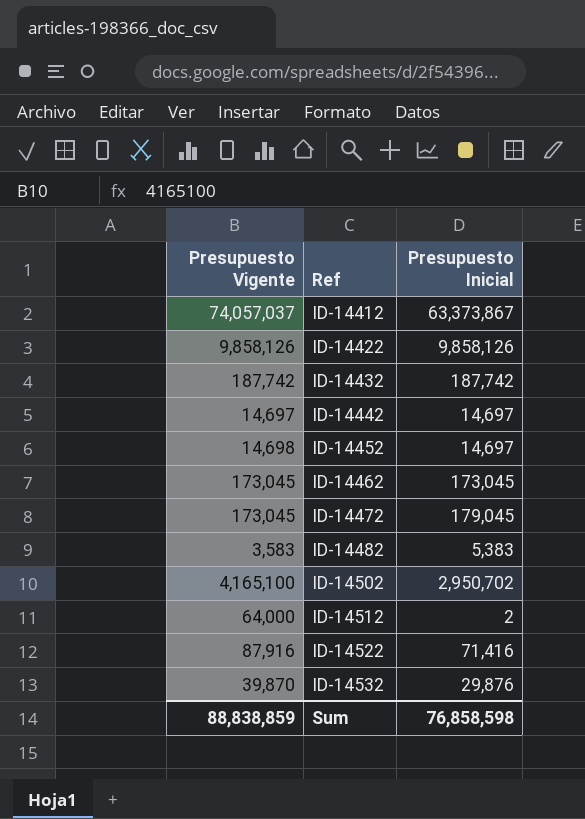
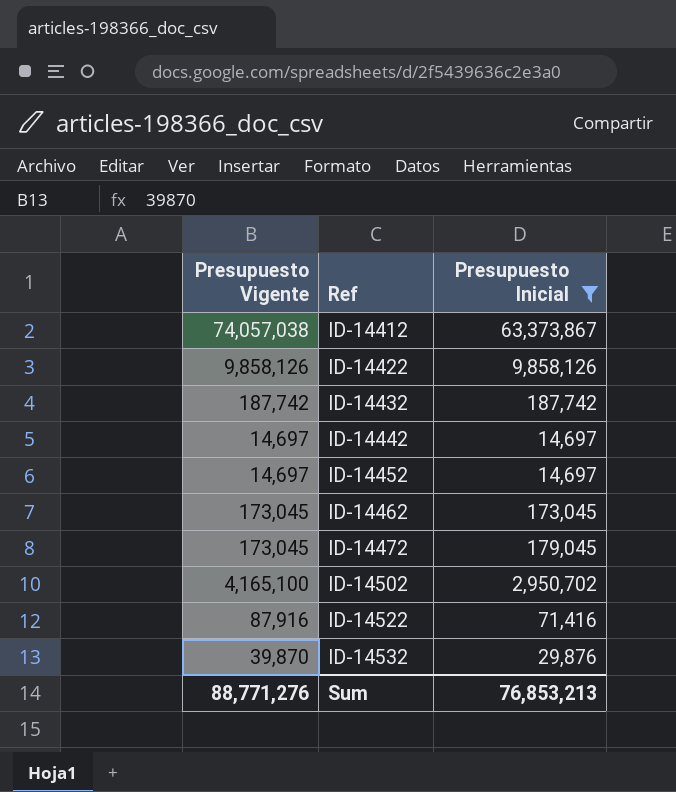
filter: none -> Presupuesto Inicial >= 14,697
ID-14412 | Presupuesto Vigente: 74,057,037 -> 74,057,038
ID-14452 | Presupuesto Vigente: 14,698 -> 14,697
Sum | Presupuesto Vigente: 88,838,859 -> 88,771,276
Sum | Presupuesto Inicial: 76,858,598 -> 76,853,213

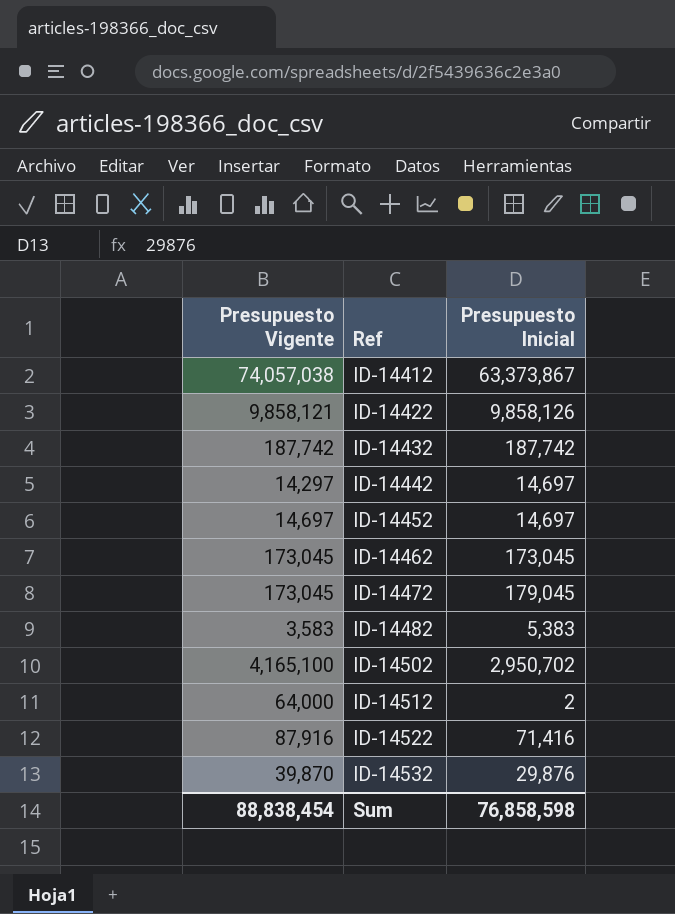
filter: Presupuesto Inicial >= 14,697 -> none
ID-14422 | Presupuesto Vigente: 9,858,126 -> 9,858,121
ID-14442 | Presupuesto Vigente: 14,697 -> 14,297
Sum | Presupuesto Vigente: 88,771,276 -> 88,838,454
Sum | Presupuesto Inicial: 76,853,213 -> 76,858,598

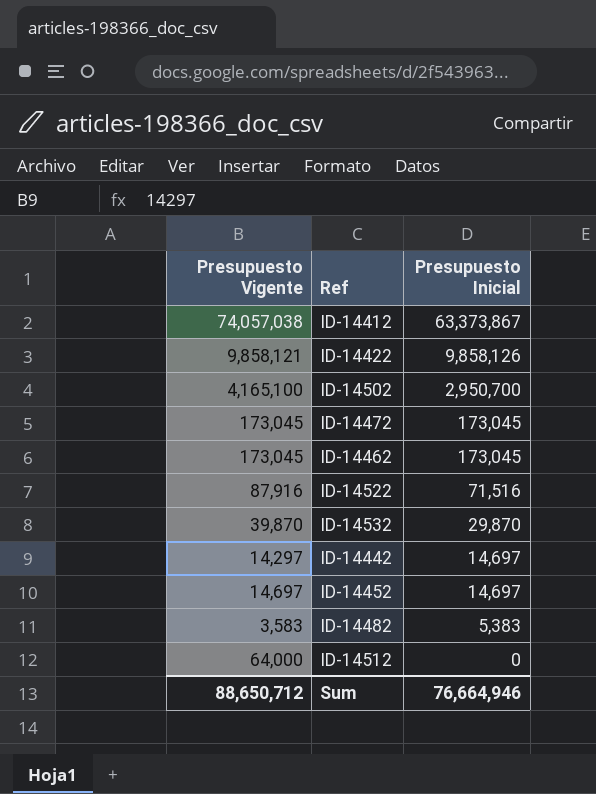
row order: Ref ascending -> Presupuesto Inicial descending
row ID-14432: 187,742 | 187,742 -> none
ID-14502 | Presupuesto Inicial: 2,950,702 -> 2,950,700
ID-14472 | Presupuesto Inicial: 179,045 -> 173,045
ID-14522 | Presupuesto Inicial: 71,416 -> 71,516
ID-14532 | Presupuesto Inicial: 29,876 -> 29,870
ID-14512 | Presupuesto Inicial: 2 -> 0
Sum | Presupuesto Vigente: 88,838,454 -> 88,650,712
Sum | Presupuesto Inicial: 76,858,598 -> 76,664,946

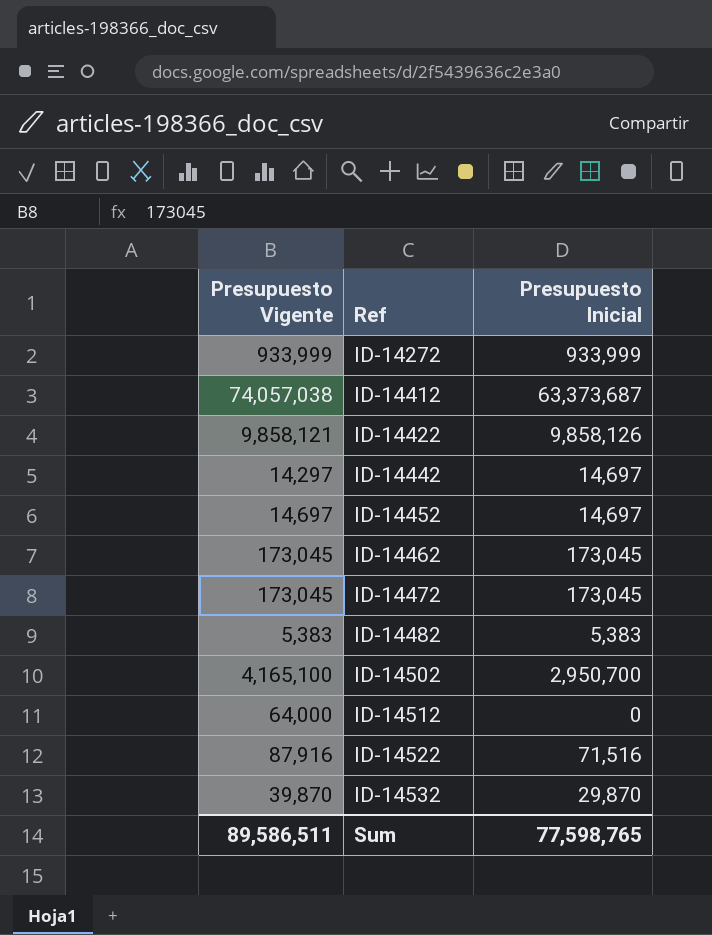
row order: Presupuesto Inicial descending -> Ref ascending
row ID-14272: none -> 933,999 | 933,999
ID-14412 | Presupuesto Inicial: 63,373,867 -> 63,373,687
ID-14482 | Presupuesto Vigente: 3,583 -> 5,383
Sum | Presupuesto Vigente: 88,650,712 -> 89,586,511
Sum | Presupuesto Inicial: 76,664,946 -> 77,598,765

